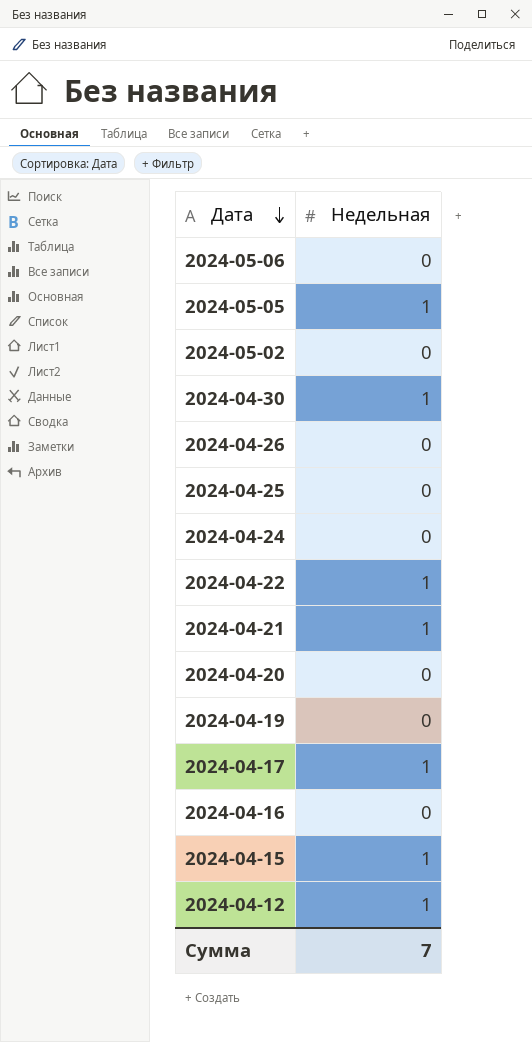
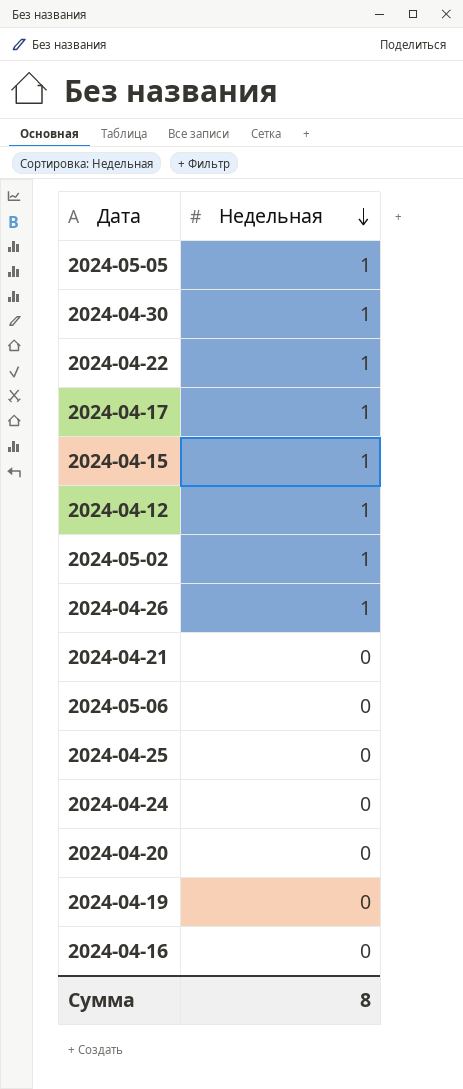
row order: Дата descending -> Недельная descending
2024-05-02 | Недельная: 0 -> 1
2024-04-26 | Недельная: 0 -> 1
2024-04-21 | Недельная: 1 -> 0
Сумма | Недельная: 7 -> 8

